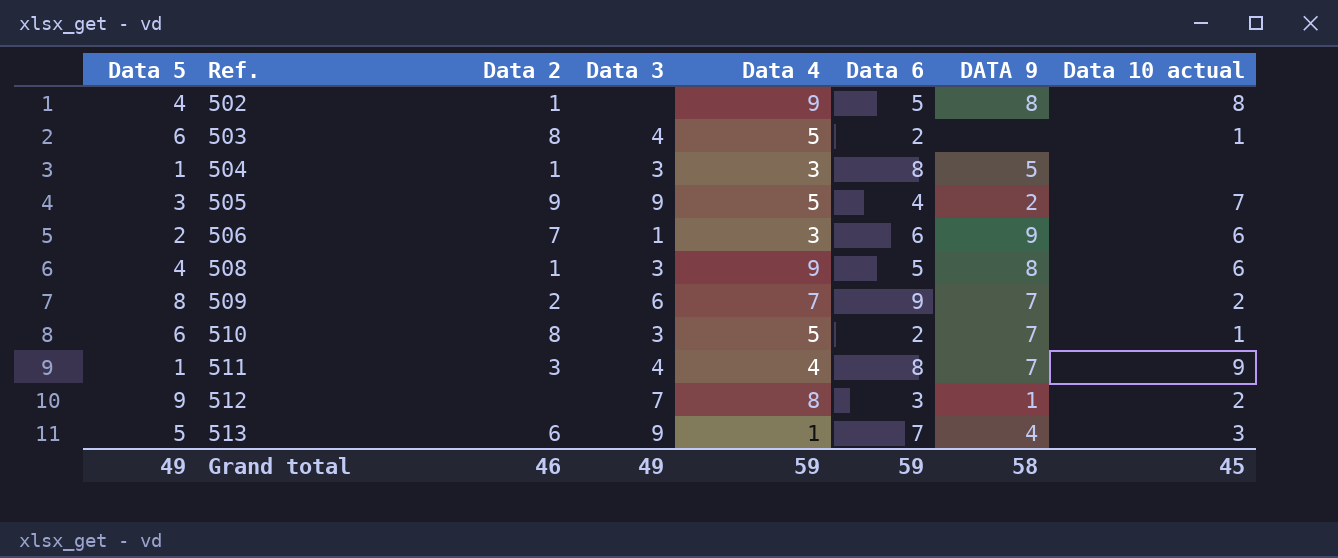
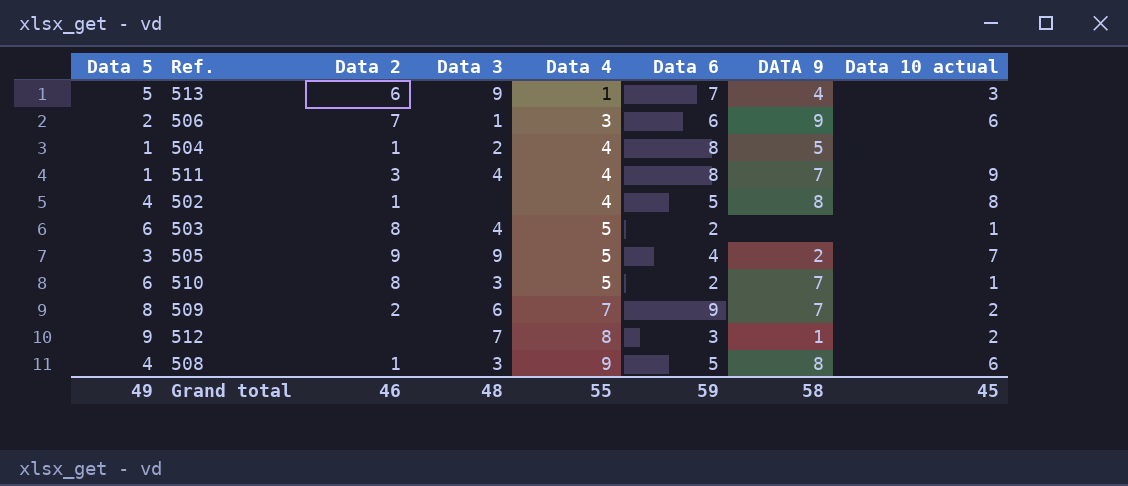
row order: Ref. ascending -> Data 4 ascending
504 | Data 3: 3 -> 2
504 | Data 4: 3 -> 4
502 | Data 4: 9 -> 4
Grand total | Data 3: 49 -> 48
Grand total | Data 4: 59 -> 55

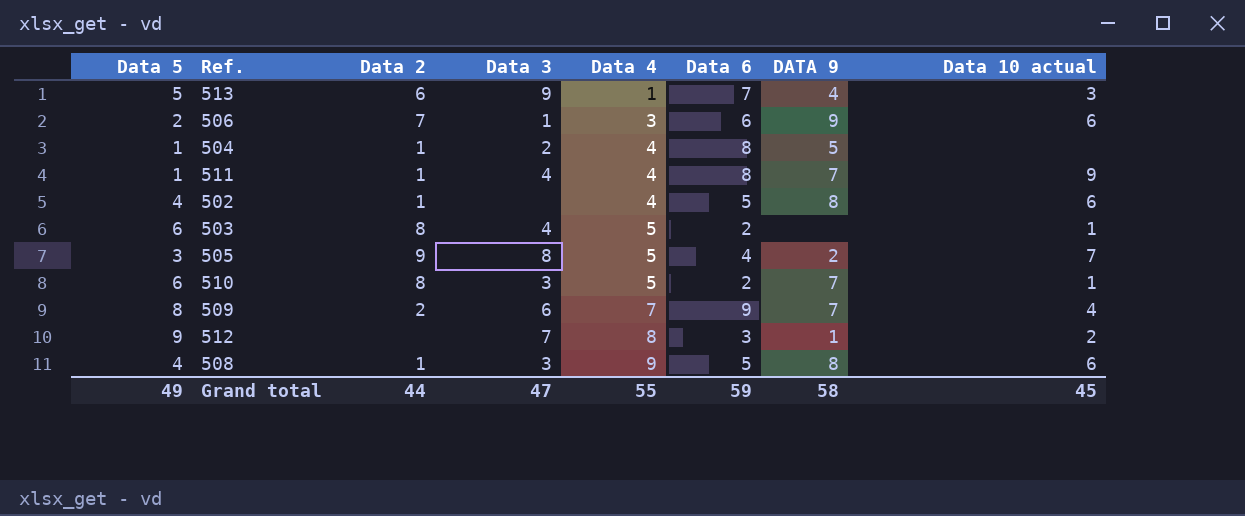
511 | Data 2: 3 -> 1
502 | Data 10 actual: 8 -> 6
505 | Data 3: 9 -> 8
509 | Data 10 actual: 2 -> 4
Grand total | Data 2: 46 -> 44
Grand total | Data 3: 48 -> 47

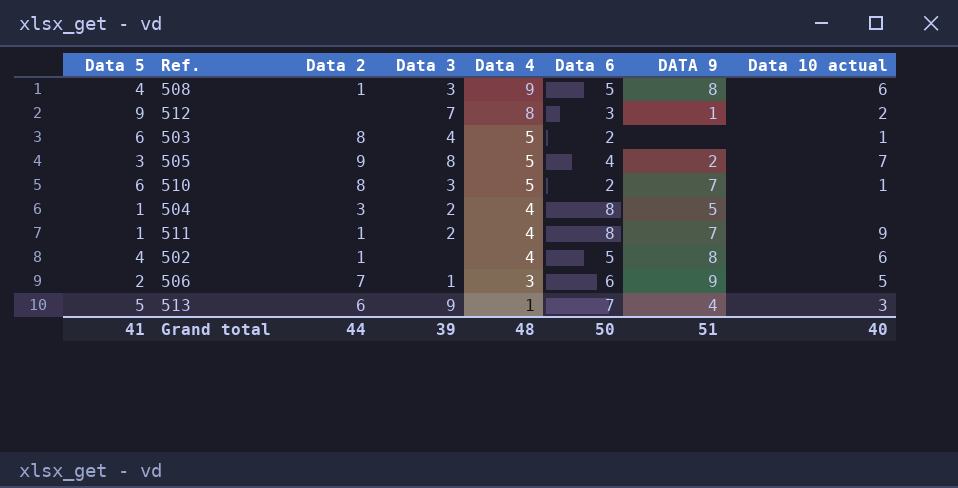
row order: Data 4 ascending -> Data 4 descending
row 509: 8 | 2 | 6 | 7 | 9 | 7 | 4 -> none
504 | Data 2: 1 -> 3
511 | Data 3: 4 -> 2
506 | Data 10 actual: 6 -> 5
Grand total | Data 5: 49 -> 41
Grand total | Data 3: 47 -> 39
Grand total | Data 4: 55 -> 48
Grand total | Data 6: 59 -> 50
Grand total | DATA 9: 58 -> 51
Grand total | Data 10 actual: 45 -> 40

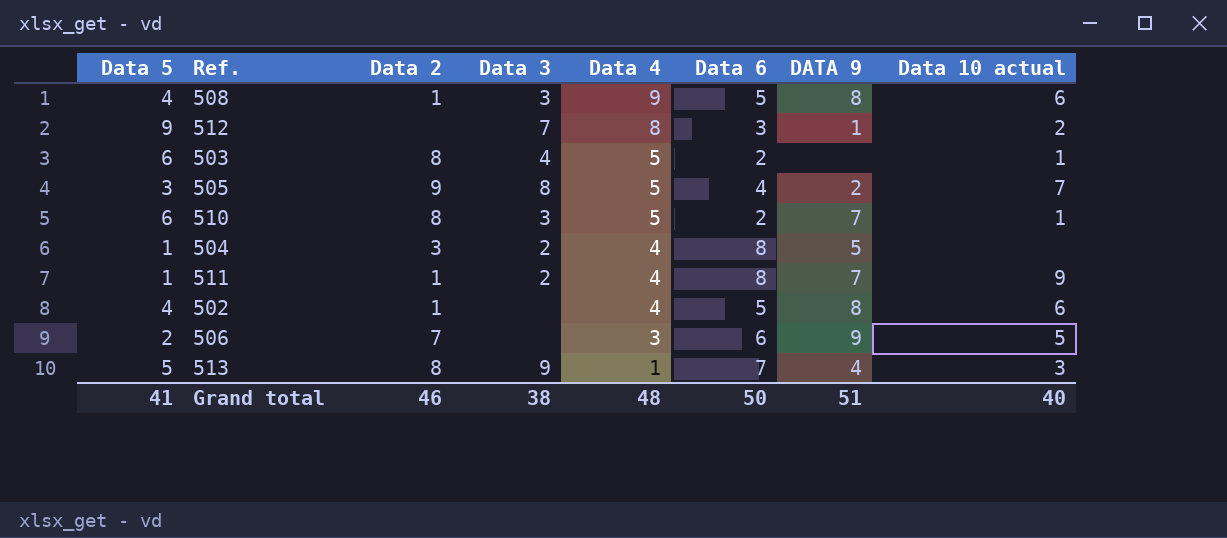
506 | Data 3: 1 -> none
513 | Data 2: 6 -> 8
Grand total | Data 2: 44 -> 46
Grand total | Data 3: 39 -> 38

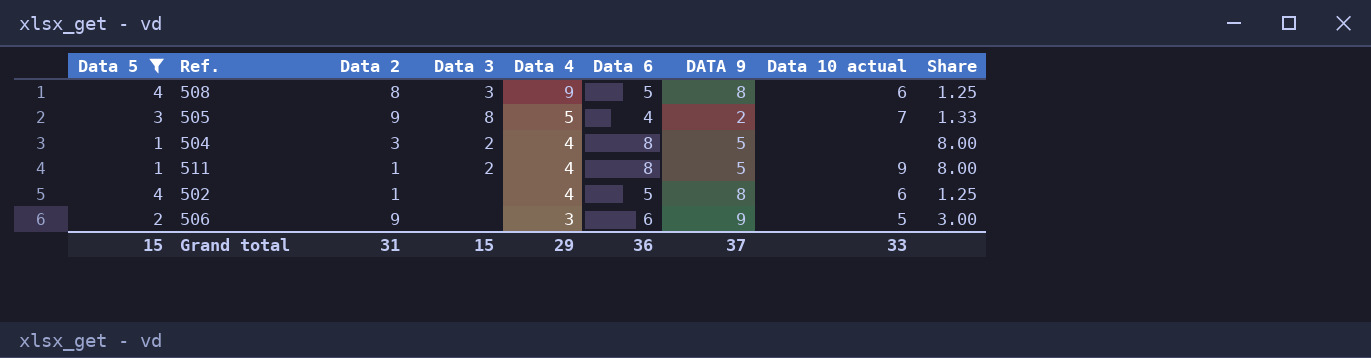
filter: none -> Data 5 <= 4
column Share | formula: none -> [Data 6] / [Data 5]
508 | Data 2: 1 -> 8
511 | DATA 9: 7 -> 5
506 | Data 2: 7 -> 9
Grand total | Data 5: 41 -> 15
Grand total | Data 2: 46 -> 31
Grand total | Data 3: 38 -> 15
Grand total | Data 4: 48 -> 29
Grand total | Data 6: 50 -> 36
Grand total | DATA 9: 51 -> 37
Grand total | Data 10 actual: 40 -> 33

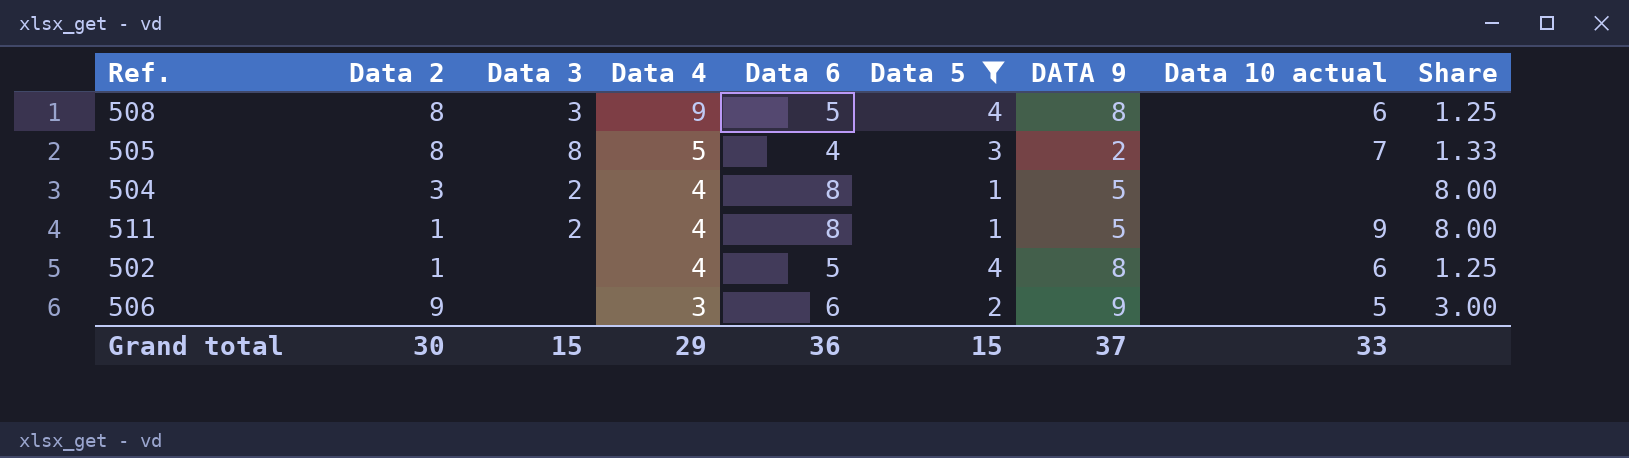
column Data 5 | position: 1 -> 6
505 | Data 2: 9 -> 8
Grand total | Data 2: 31 -> 30

